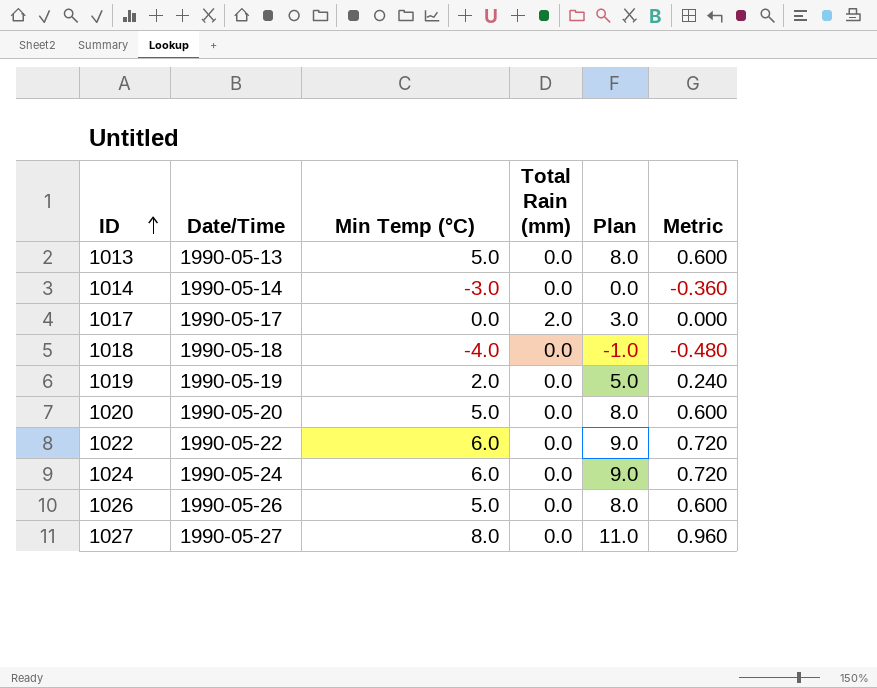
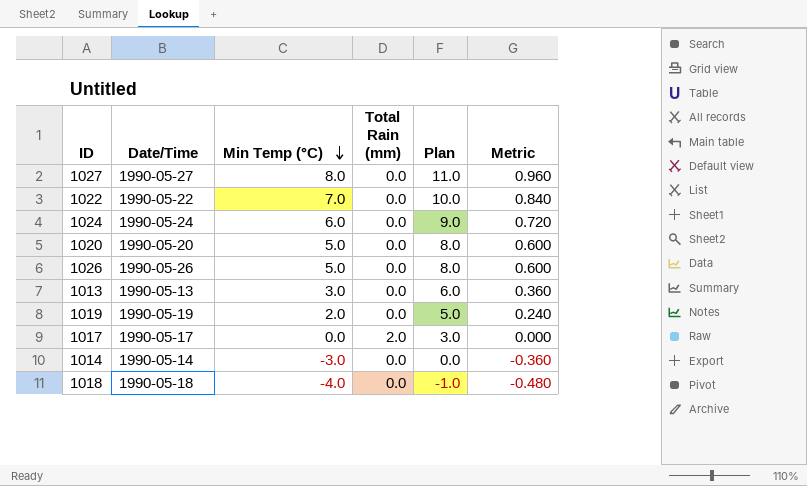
row order: ID ascending -> Min Temp (°C) descending
1022 | Min Temp (°C): 6.0 -> 7.0
1022 | Plan: 9.0 -> 10.0
1022 | Metric: 0.720 -> 0.840
1013 | Min Temp (°C): 5.0 -> 3.0
1013 | Plan: 8.0 -> 6.0
1013 | Metric: 0.600 -> 0.360

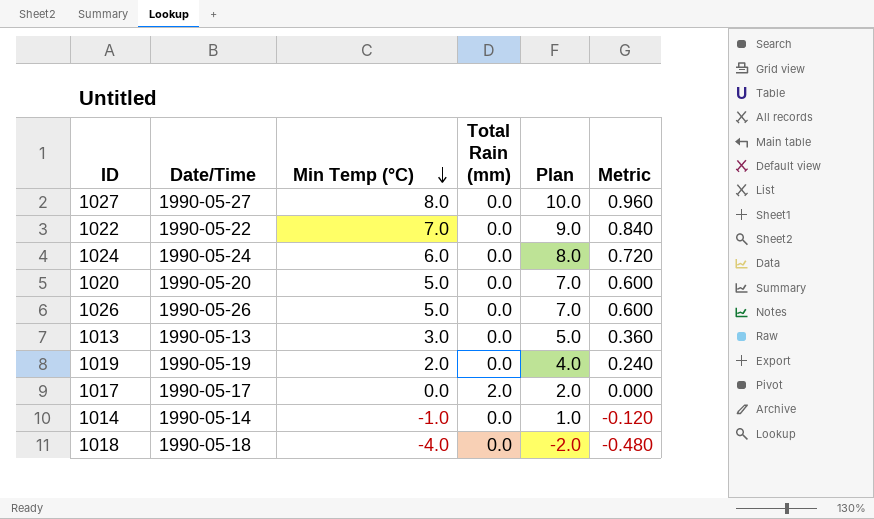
column Plan | formula: [Min Temp (°C)] + 3 -> [Min Temp (°C)] + 2
1014 | Min Temp (°C): -3.0 -> -1.0
1014 | Metric: -0.360 -> -0.120

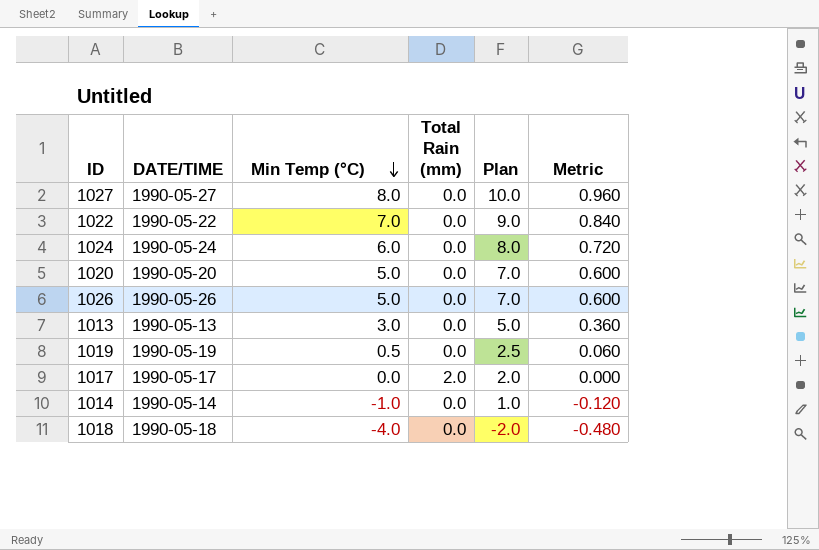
column name: Date/Time -> DATE/TIME
1019 | Min Temp (°C): 2.0 -> 0.5
1019 | Plan: 4.0 -> 2.5
1019 | Metric: 0.240 -> 0.060

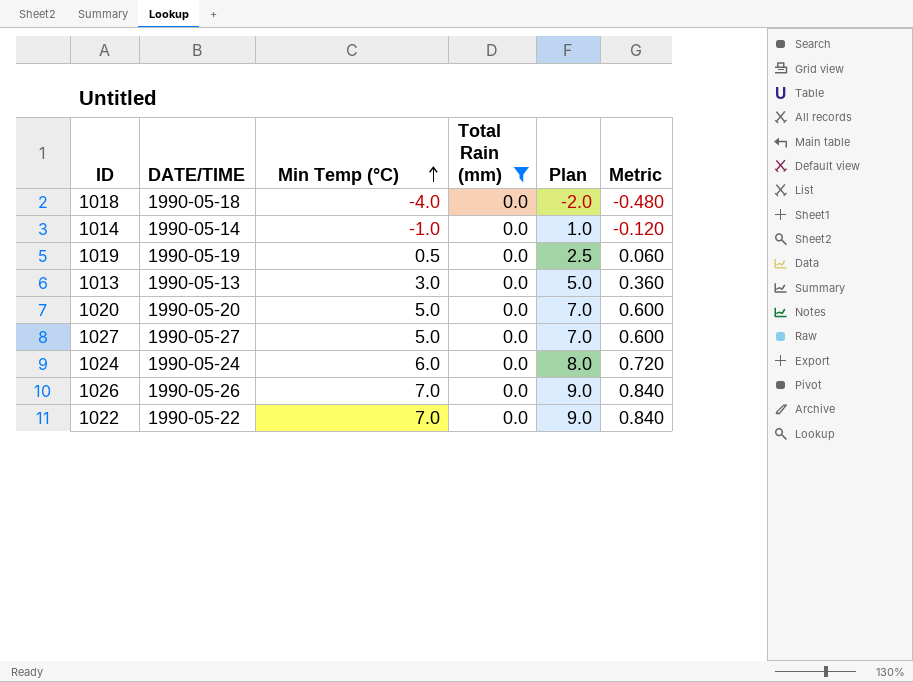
filter: none -> Total Rain (mm) = 0.0
row order: Min Temp (°C) descending -> Min Temp (°C) ascending
1027 | Min Temp (°C): 8.0 -> 5.0
1027 | Plan: 10.0 -> 7.0
1027 | Metric: 0.960 -> 0.600
1026 | Min Temp (°C): 5.0 -> 7.0
1026 | Plan: 7.0 -> 9.0
1026 | Metric: 0.600 -> 0.840

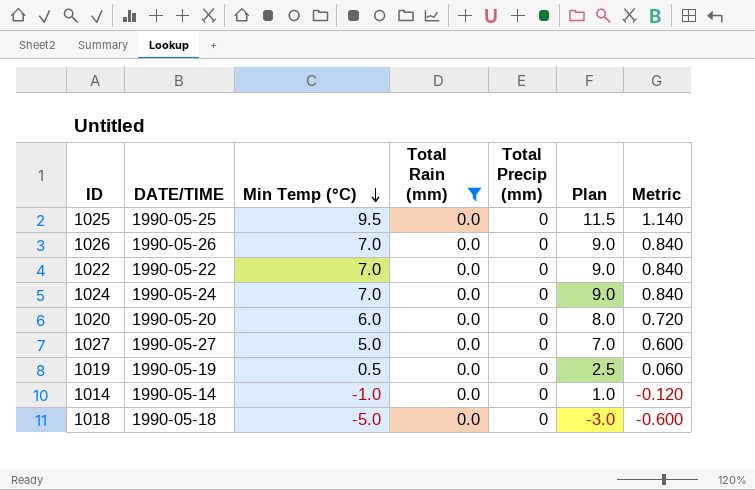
row order: Min Temp (°C) ascending -> Min Temp (°C) descending
column Total Precip (mm) | position: none -> 5
row 1013: 1990-05-13 | 3.0 | 0.0 | 5.0 | 0.360 -> none
row 1025: none -> 1990-05-25 | 9.5 | 0.0 | 0 | 11.5 | 1.140
1024 | Min Temp (°C): 6.0 -> 7.0
1024 | Plan: 8.0 -> 9.0
1024 | Metric: 0.720 -> 0.840
1020 | Min Temp (°C): 5.0 -> 6.0
1020 | Plan: 7.0 -> 8.0
1020 | Metric: 0.600 -> 0.720
1018 | Min Temp (°C): -4.0 -> -5.0
1018 | Plan: -2.0 -> -3.0
1018 | Metric: -0.480 -> -0.600

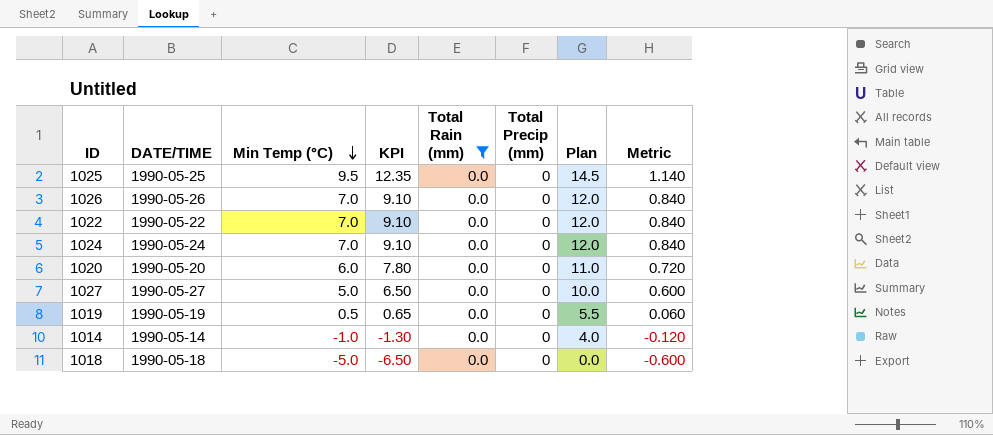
column KPI | formula: none -> [Min Temp (°C)] * 1.3
column Plan | formula: [Min Temp (°C)] + 2 -> [Min Temp (°C)] + 5

